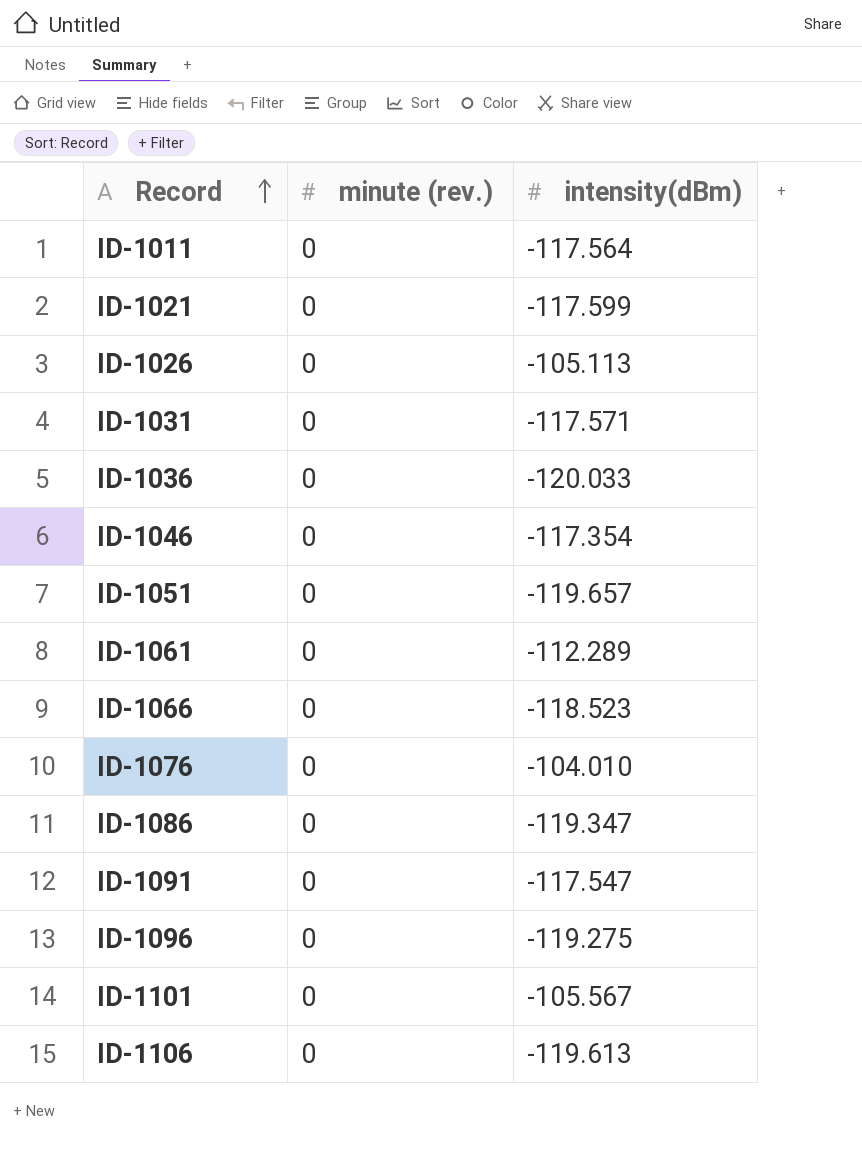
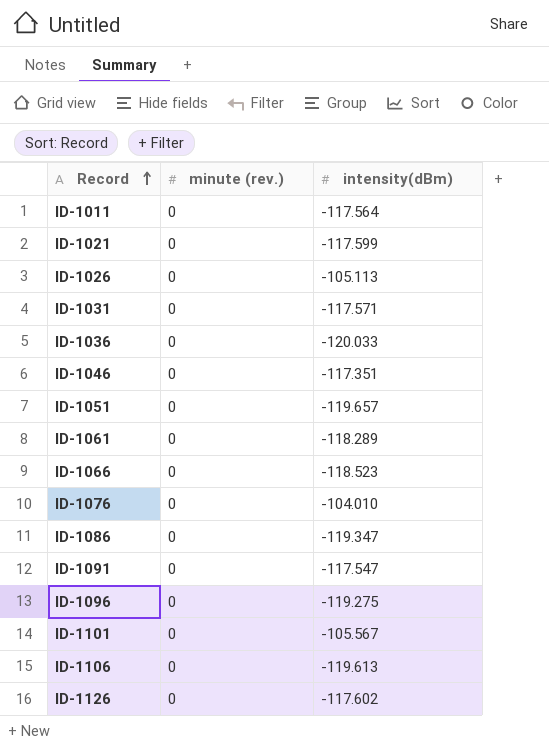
ID-1046 | intensity(dBm): -117.354 -> -117.351
ID-1061 | intensity(dBm): -112.289 -> -118.289
row ID-1126: none -> 0 | -117.602

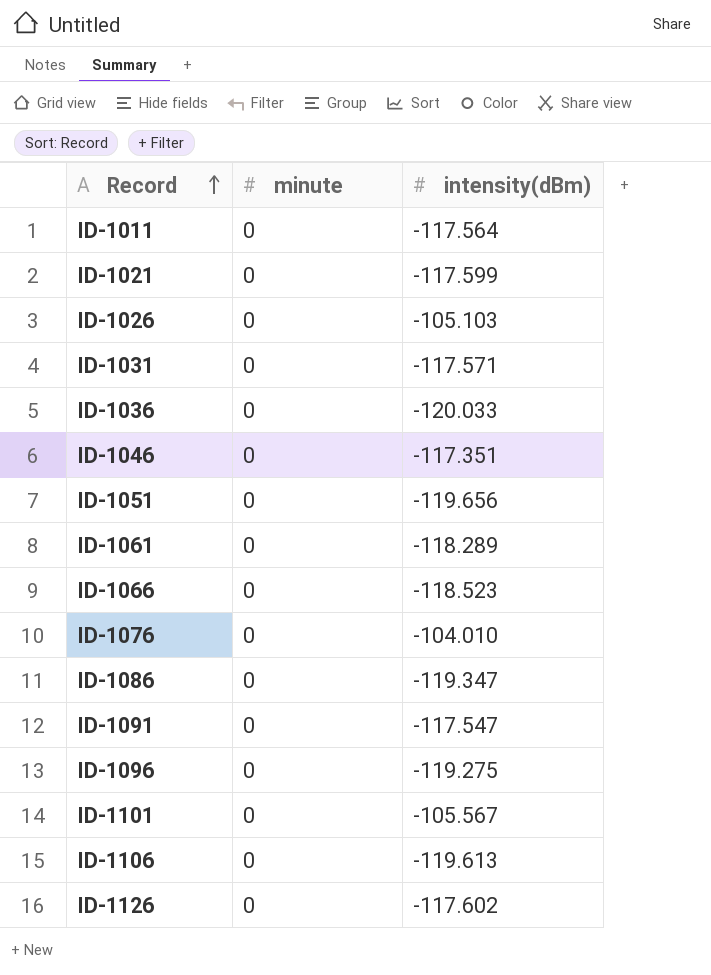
column name: minute (rev.) -> minute
ID-1026 | intensity(dBm): -105.113 -> -105.103
ID-1051 | intensity(dBm): -119.657 -> -119.656

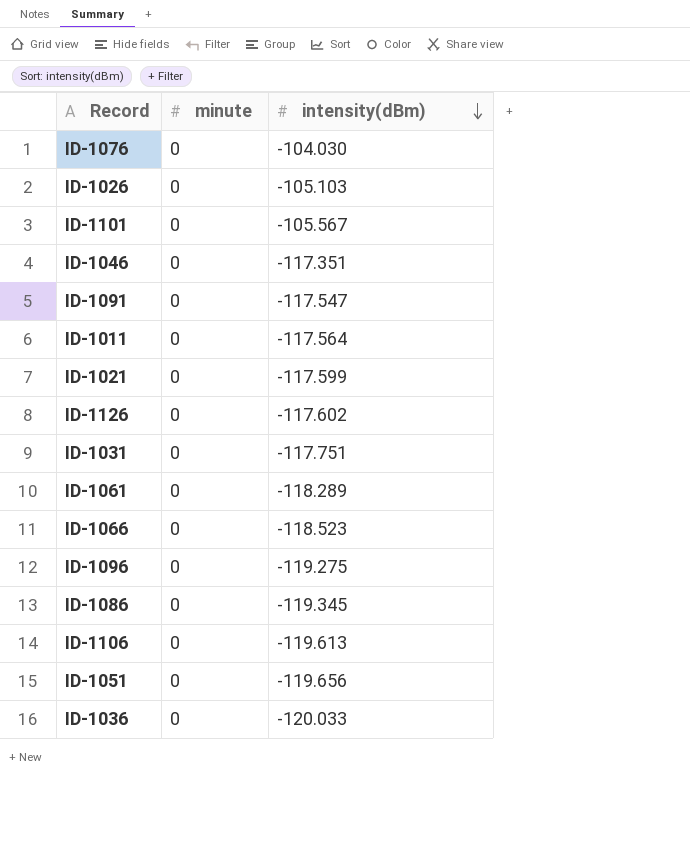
row order: Record ascending -> intensity(dBm) descending
ID-1076 | intensity(dBm): -104.010 -> -104.030
ID-1031 | intensity(dBm): -117.571 -> -117.751
ID-1086 | intensity(dBm): -119.347 -> -119.345

